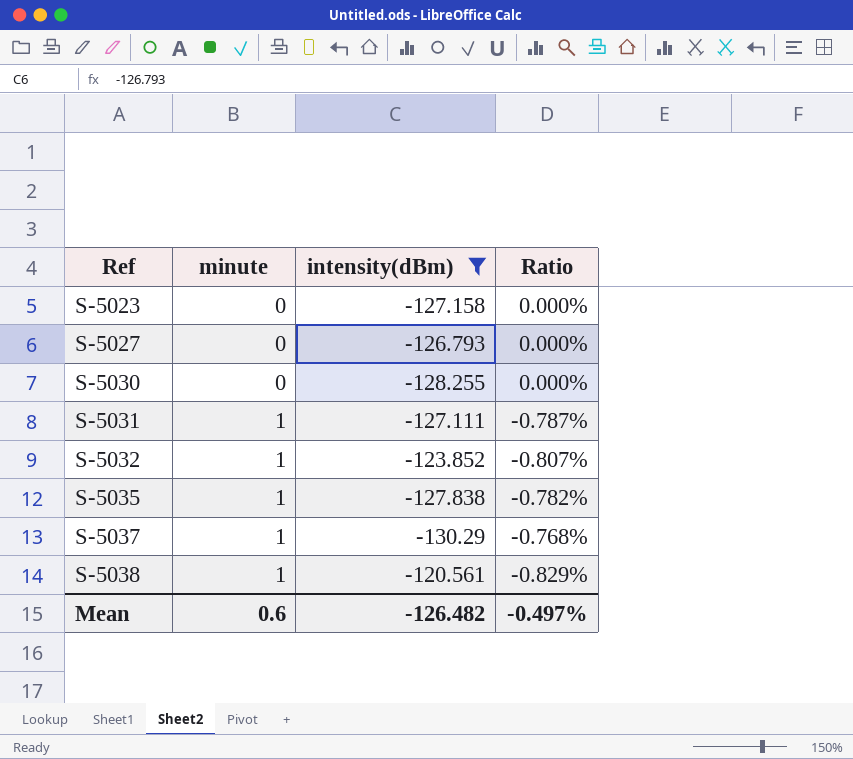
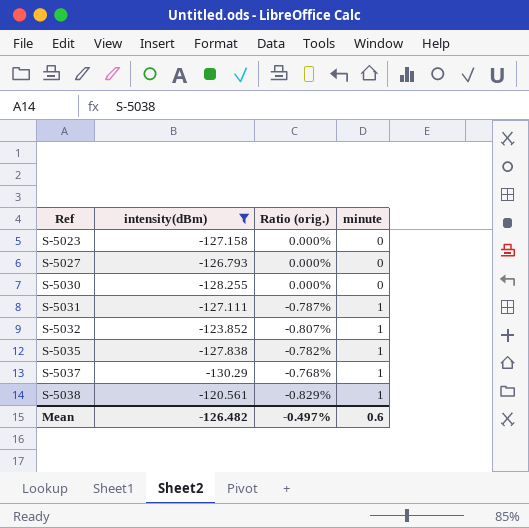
column name: Ratio -> Ratio (orig.)
column minute | position: 2 -> 4

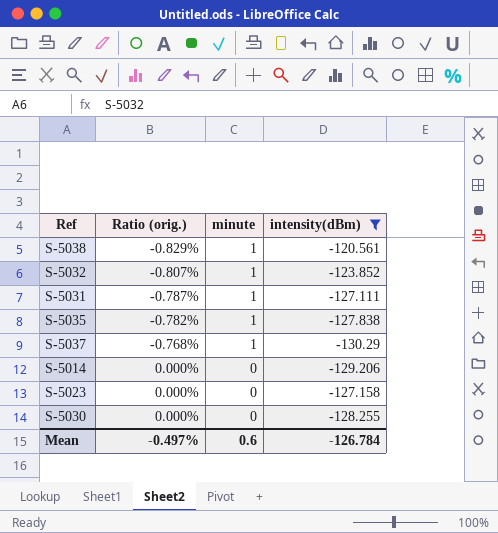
row order: Ref ascending -> Ratio (orig.) ascending
column intensity(dBm) | position: 2 -> 4
row S-5027: -126.793 | 0.000% | 0 -> none
row S-5014: none -> 0.000% | 0 | -129.206
Mean | intensity(dBm): -126.482 -> -126.784

